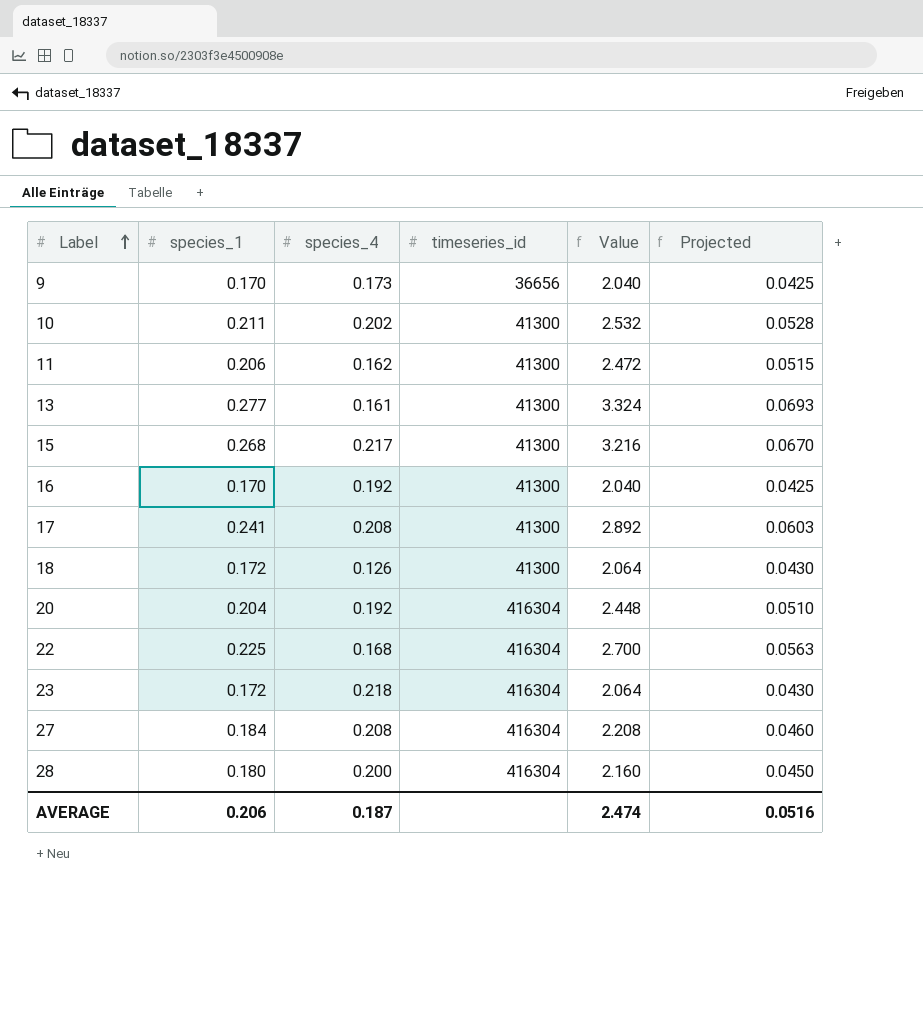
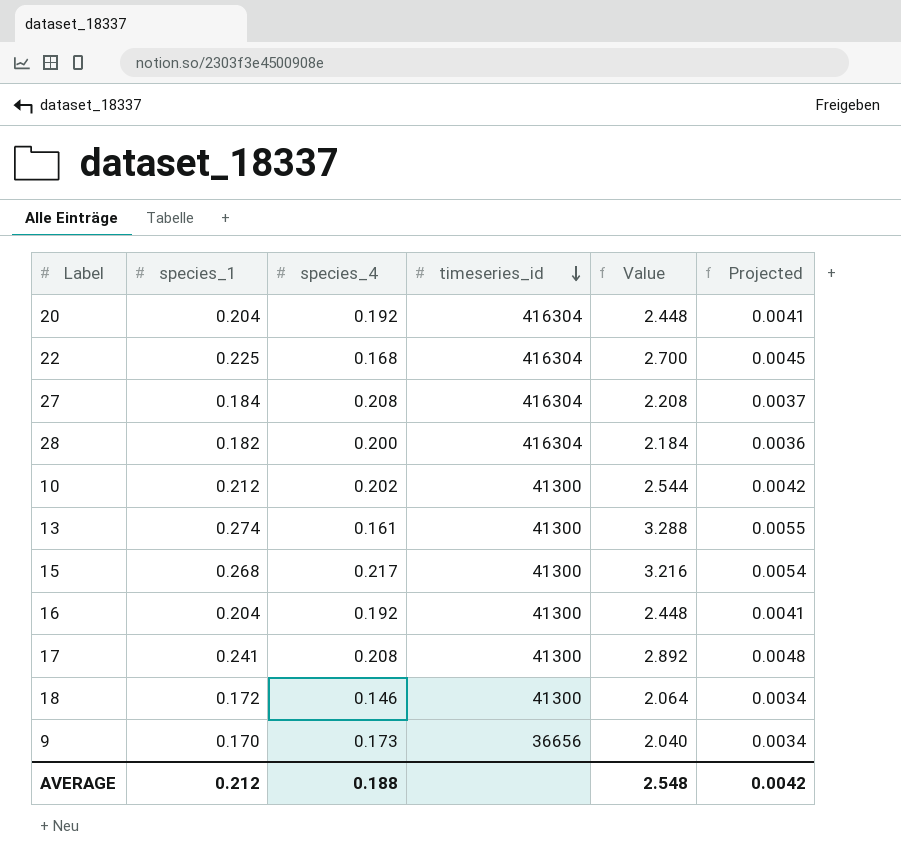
row order: Label ascending -> timeseries_id descending
column Projected | formula: [species_1] * 0.25 -> [species_1] * 0.02
row 11: 0.206 | 0.162 | 41300 | 2.472 | 0.0515 -> none
row 23: 0.172 | 0.218 | 416304 | 2.064 | 0.0430 -> none
28 | species_1: 0.180 -> 0.182
28 | Value: 2.160 -> 2.184
10 | species_1: 0.211 -> 0.212
10 | Value: 2.532 -> 2.544
13 | species_1: 0.277 -> 0.274
13 | Value: 3.324 -> 3.288
16 | species_1: 0.170 -> 0.204
16 | Value: 2.040 -> 2.448
18 | species_4: 0.126 -> 0.146
AVERAGE | species_1: 0.206 -> 0.212
AVERAGE | species_4: 0.187 -> 0.188
AVERAGE | Value: 2.474 -> 2.548
AVERAGE | Projected: 0.0516 -> 0.0042

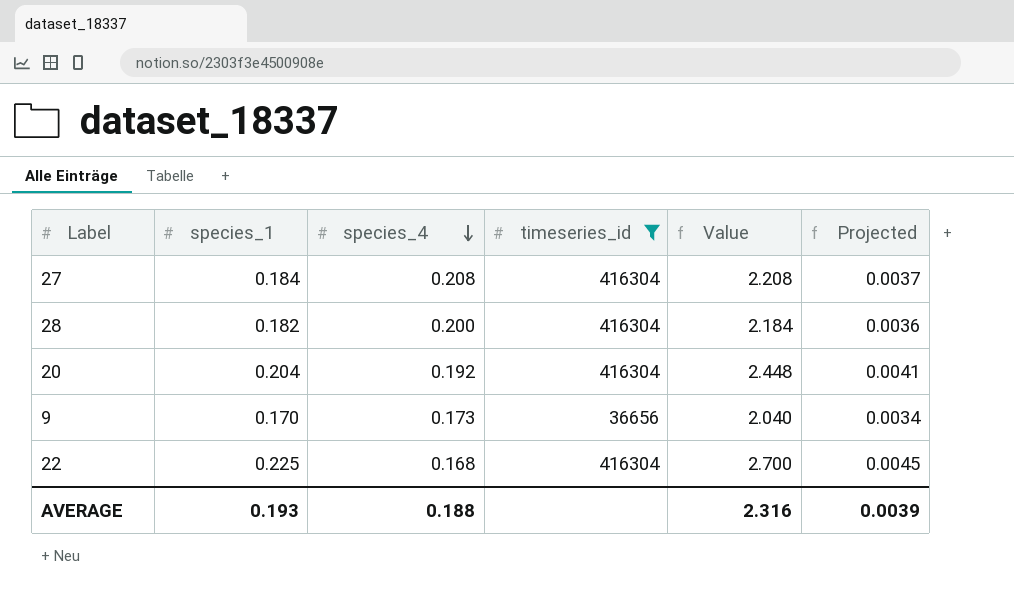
filter: none -> timeseries_id != 41300
row order: timeseries_id descending -> species_4 descending
AVERAGE | species_1: 0.212 -> 0.193
AVERAGE | Value: 2.548 -> 2.316
AVERAGE | Projected: 0.0042 -> 0.0039

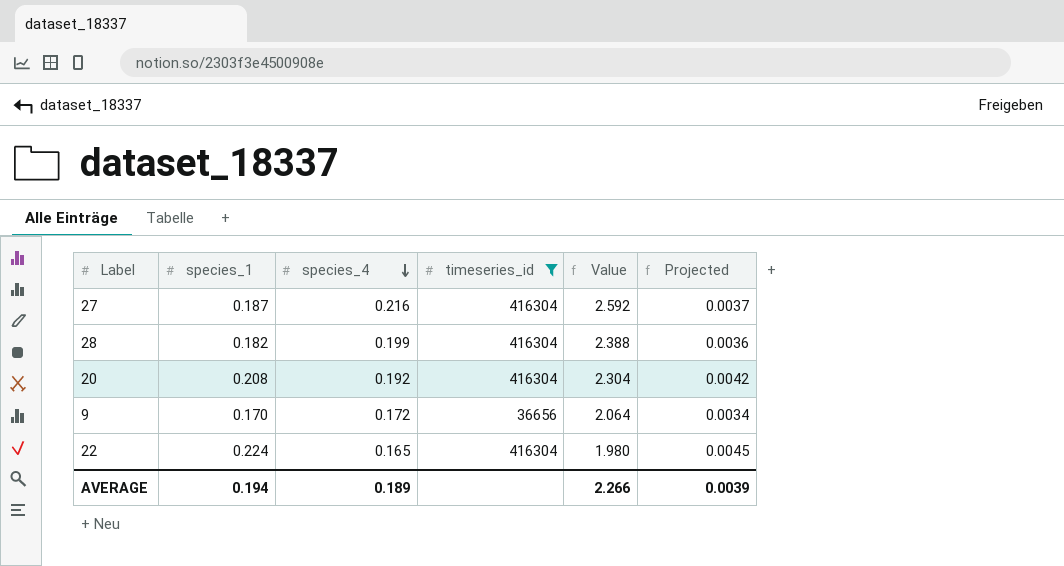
column Value | formula: [species_1] * 12 -> [species_4] * 12
27 | species_1: 0.184 -> 0.187
27 | species_4: 0.208 -> 0.216
28 | species_4: 0.200 -> 0.199
20 | species_1: 0.204 -> 0.208
20 | Projected: 0.0041 -> 0.0042
9 | species_4: 0.173 -> 0.172
22 | species_1: 0.225 -> 0.224
22 | species_4: 0.168 -> 0.165
AVERAGE | species_1: 0.193 -> 0.194
AVERAGE | species_4: 0.188 -> 0.189
AVERAGE | Value: 2.316 -> 2.266

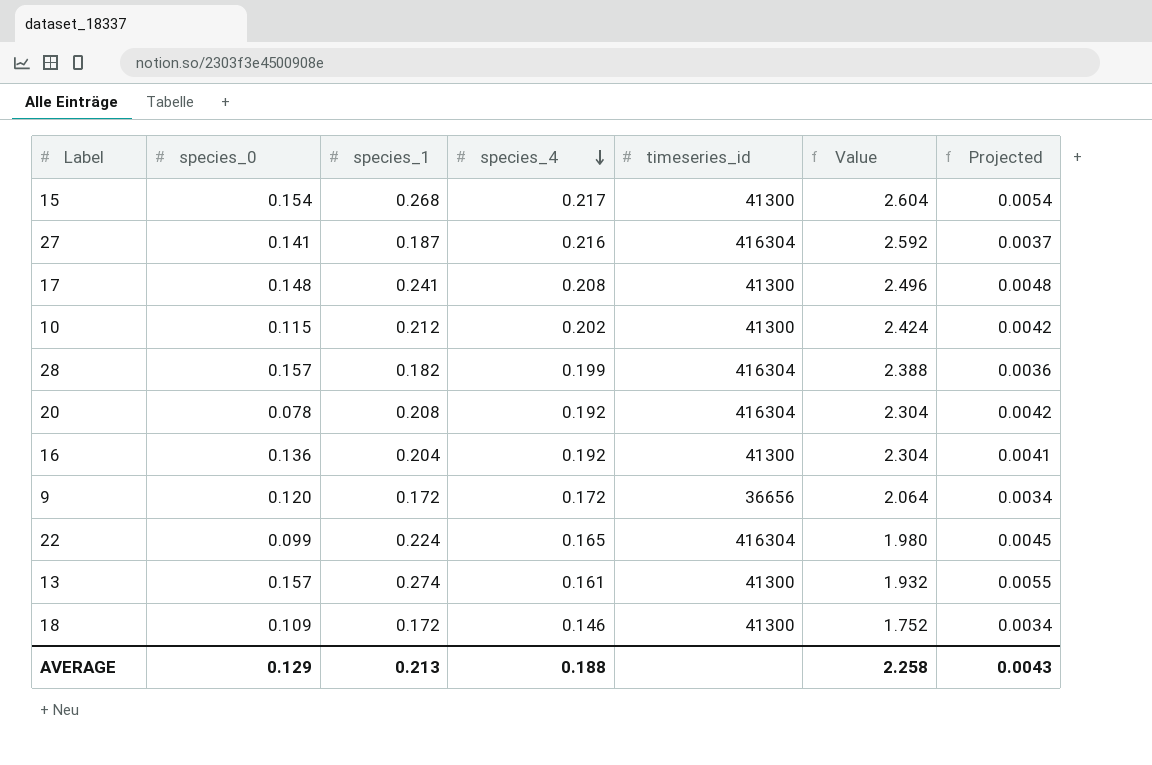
filter: timeseries_id != 41300 -> none
column species_0 | position: none -> 2
9 | species_1: 0.170 -> 0.172
AVERAGE | species_1: 0.194 -> 0.213
AVERAGE | species_4: 0.189 -> 0.188
AVERAGE | Value: 2.266 -> 2.258
AVERAGE | Projected: 0.0039 -> 0.0043

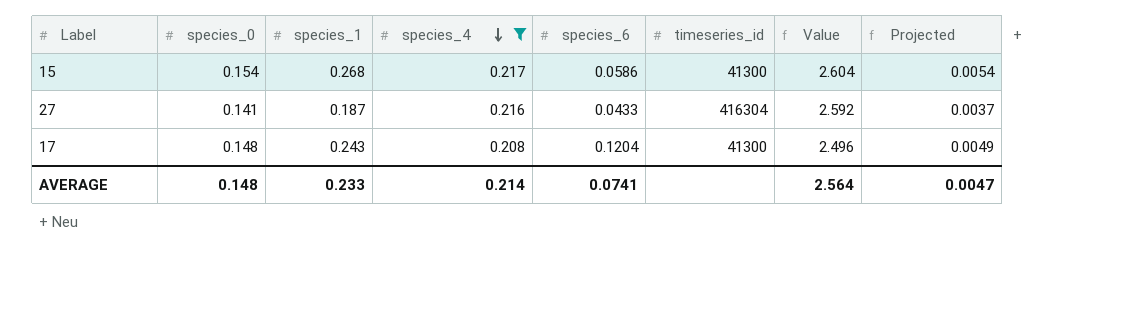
filter: none -> species_4 >= 0.208
column species_6 | position: none -> 5
17 | species_1: 0.241 -> 0.243
17 | Projected: 0.0048 -> 0.0049
AVERAGE | species_0: 0.129 -> 0.148
AVERAGE | species_1: 0.213 -> 0.233
AVERAGE | species_4: 0.188 -> 0.214
AVERAGE | Value: 2.258 -> 2.564
AVERAGE | Projected: 0.0043 -> 0.0047

